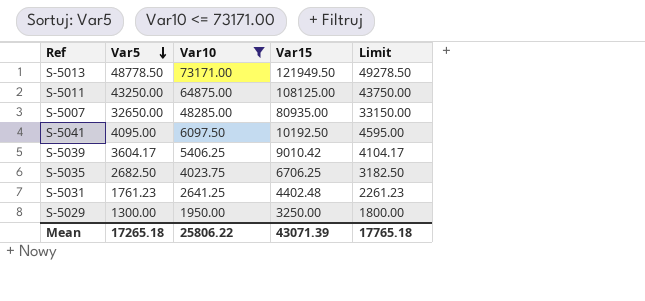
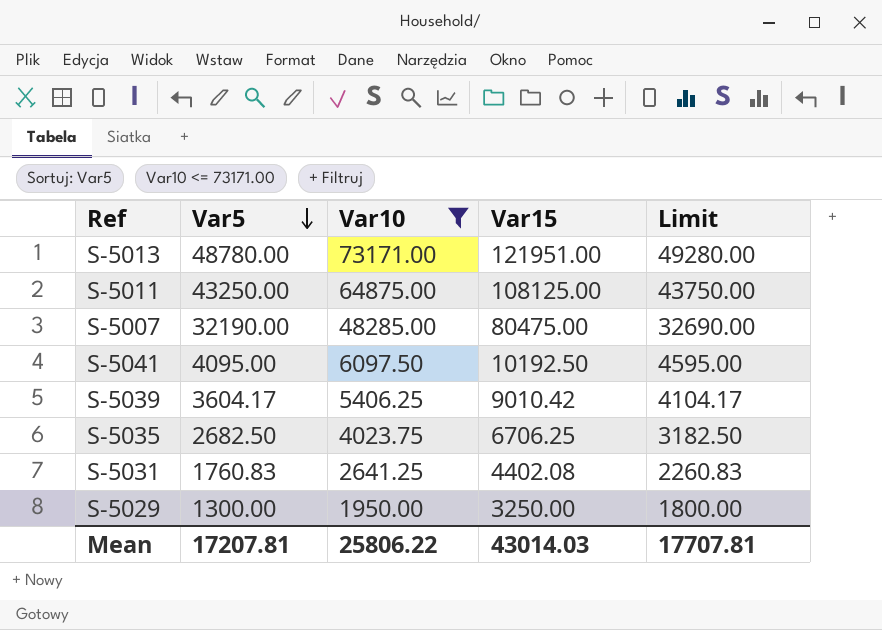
S-5013 | Var5: 48778.50 -> 48780.00
S-5013 | Var15: 121949.50 -> 121951.00
S-5013 | Limit: 49278.50 -> 49280.00
S-5007 | Var5: 32650.00 -> 32190.00
S-5007 | Var15: 80935.00 -> 80475.00
S-5007 | Limit: 33150.00 -> 32690.00
S-5031 | Var5: 1761.23 -> 1760.83
S-5031 | Var15: 4402.48 -> 4402.08
S-5031 | Limit: 2261.23 -> 2260.83
Mean | Var5: 17265.18 -> 17207.81
Mean | Var15: 43071.39 -> 43014.03
Mean | Limit: 17765.18 -> 17707.81

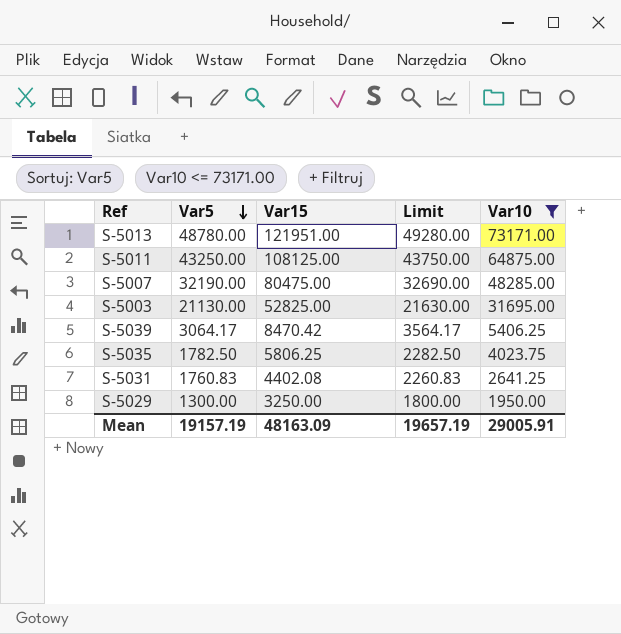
column Var10 | position: 3 -> 5
row S-5041: 4095.00 | 6097.50 | 10192.50 | 4595.00 -> none
row S-5003: none -> 21130.00 | 52825.00 | 21630.00 | 31695.00
S-5039 | Var5: 3604.17 -> 3064.17
S-5039 | Var15: 9010.42 -> 8470.42
S-5039 | Limit: 4104.17 -> 3564.17
S-5035 | Var5: 2682.50 -> 1782.50
S-5035 | Var15: 6706.25 -> 5806.25
S-5035 | Limit: 3182.50 -> 2282.50
Mean | Var5: 17207.81 -> 19157.19
Mean | Var15: 43014.03 -> 48163.09
Mean | Limit: 17707.81 -> 19657.19
Mean | Var10: 25806.22 -> 29005.91

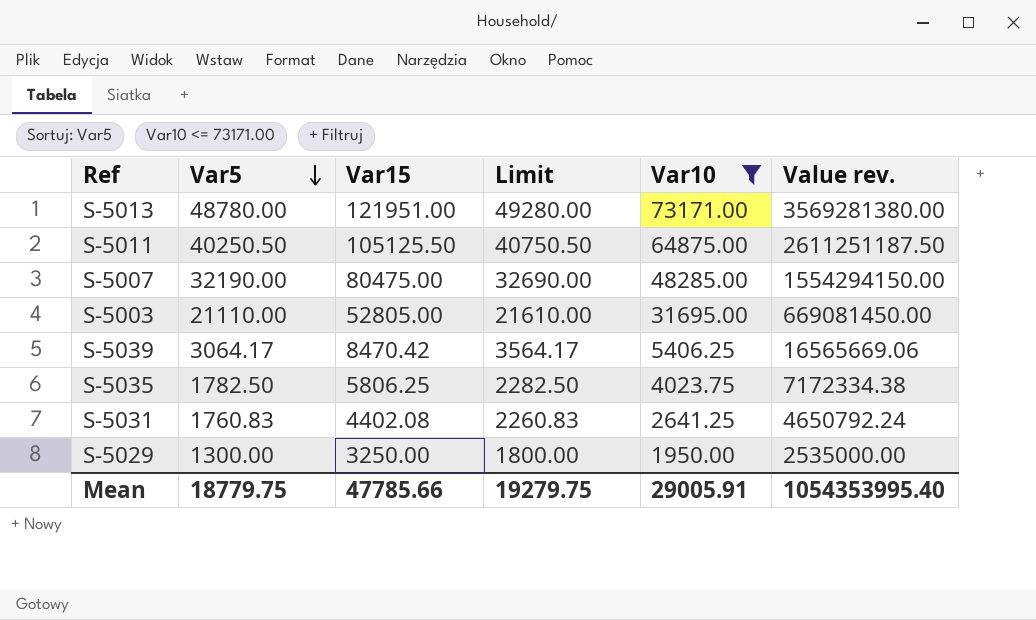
column Value rev. | formula: none -> [Var5] * [Var10]
S-5011 | Var5: 43250.00 -> 40250.50
S-5011 | Var15: 108125.00 -> 105125.50
S-5011 | Limit: 43750.00 -> 40750.50
S-5003 | Var5: 21130.00 -> 21110.00
S-5003 | Var15: 52825.00 -> 52805.00
S-5003 | Limit: 21630.00 -> 21610.00
Mean | Var5: 19157.19 -> 18779.75
Mean | Var15: 48163.09 -> 47785.66
Mean | Limit: 19657.19 -> 19279.75

